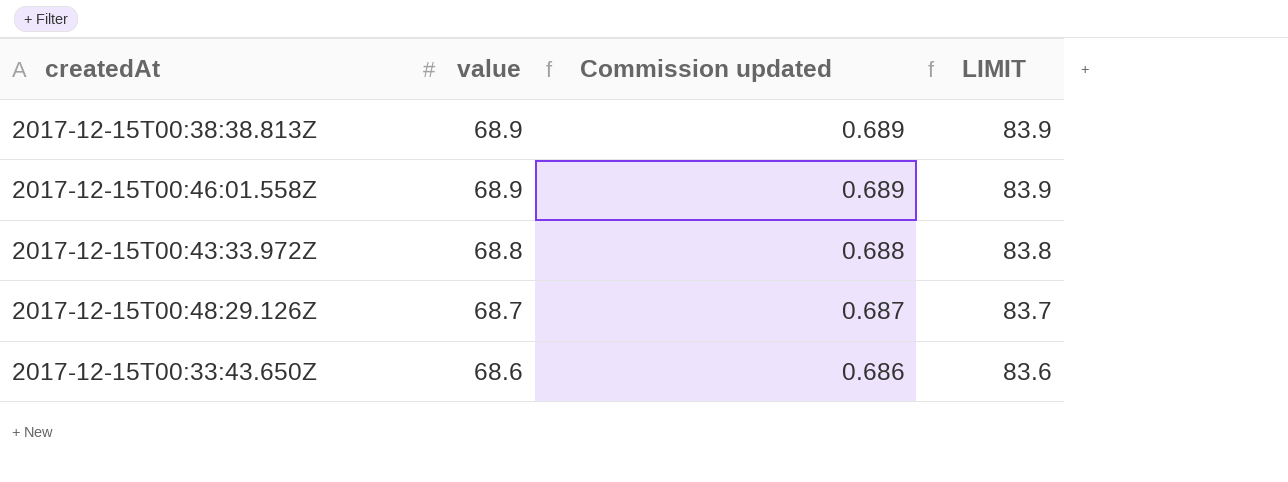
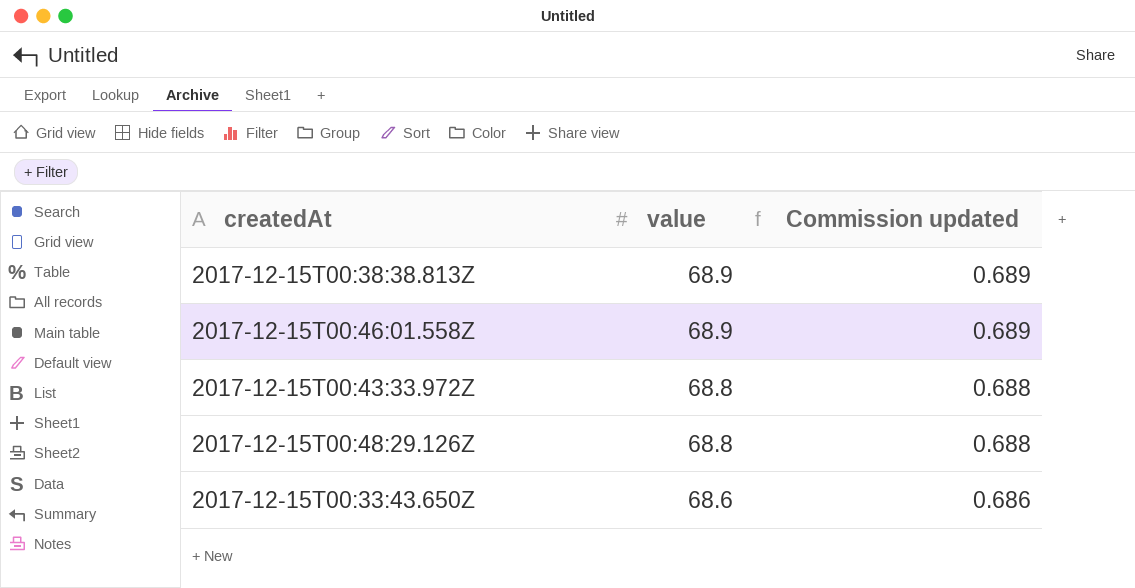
column LIMIT | formula: [value] + 15 -> none
2017-12-15T00:48:29.126Z | value: 68.7 -> 68.8
2017-12-15T00:48:29.126Z | Commission updated: 0.687 -> 0.688

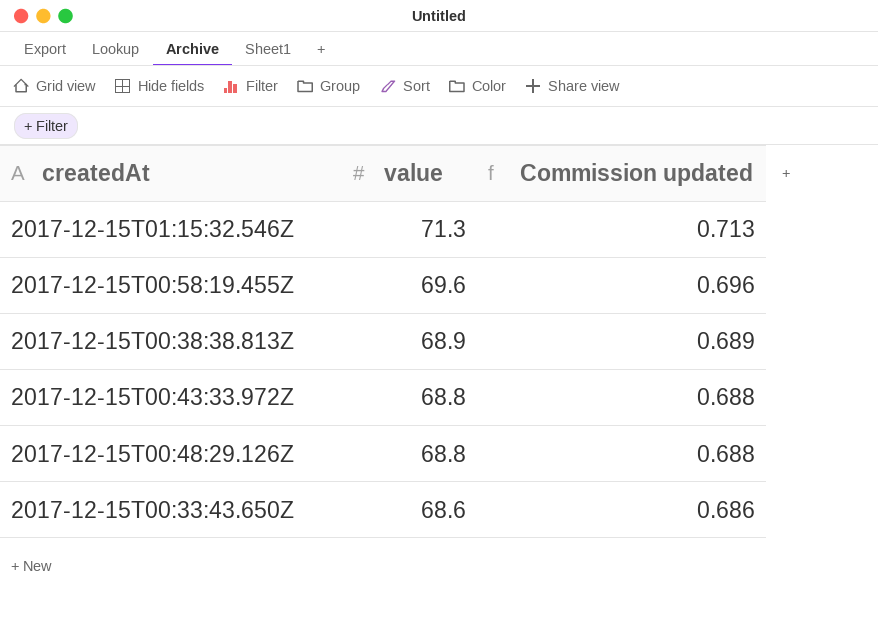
row 2017-12-15T00:46:01.558Z: 68.9 | 0.689 -> none
row 2017-12-15T01:15:32.546Z: none -> 71.3 | 0.713
row 2017-12-15T00:58:19.455Z: none -> 69.6 | 0.696

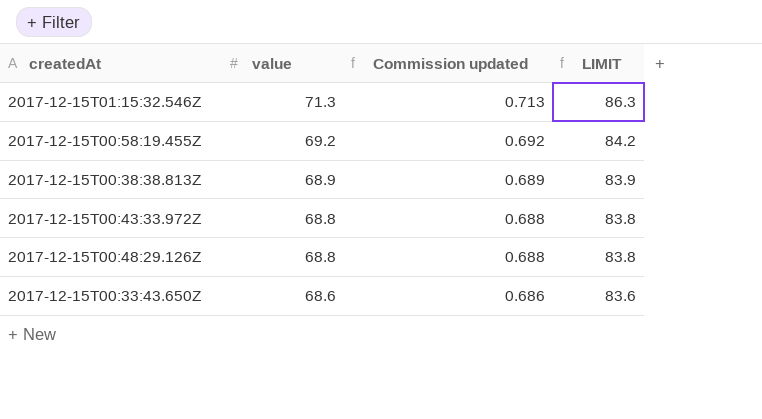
column LIMIT | formula: none -> [value] + 15
2017-12-15T00:58:19.455Z | value: 69.6 -> 69.2
2017-12-15T00:58:19.455Z | Commission updated: 0.696 -> 0.692

